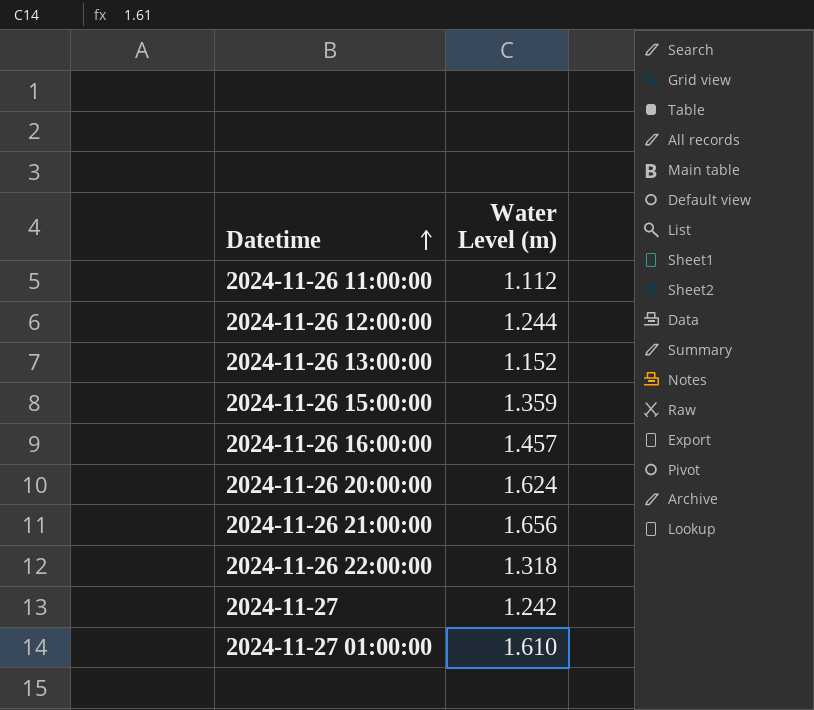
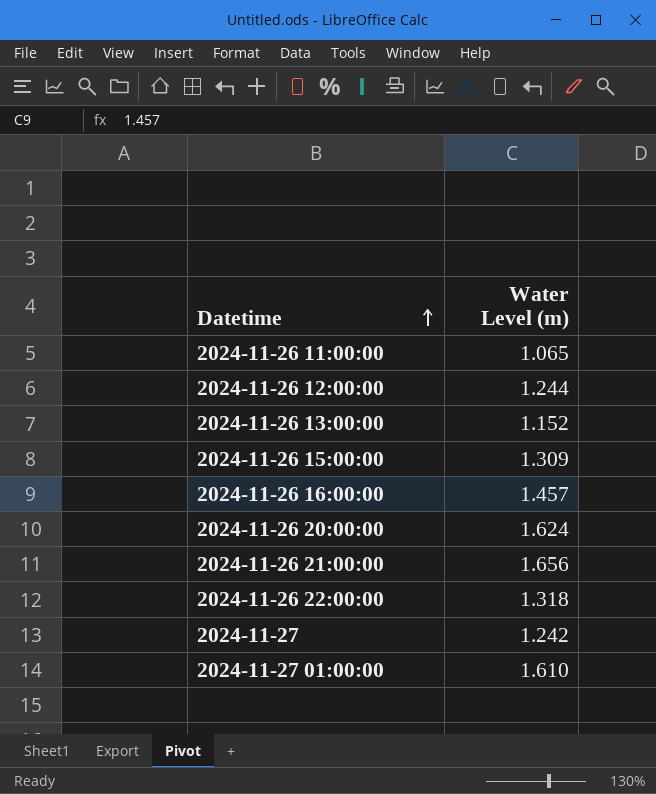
2024-11-26 11:00:00 | Water Level (m): 1.112 -> 1.065
2024-11-26 15:00:00 | Water Level (m): 1.359 -> 1.309

